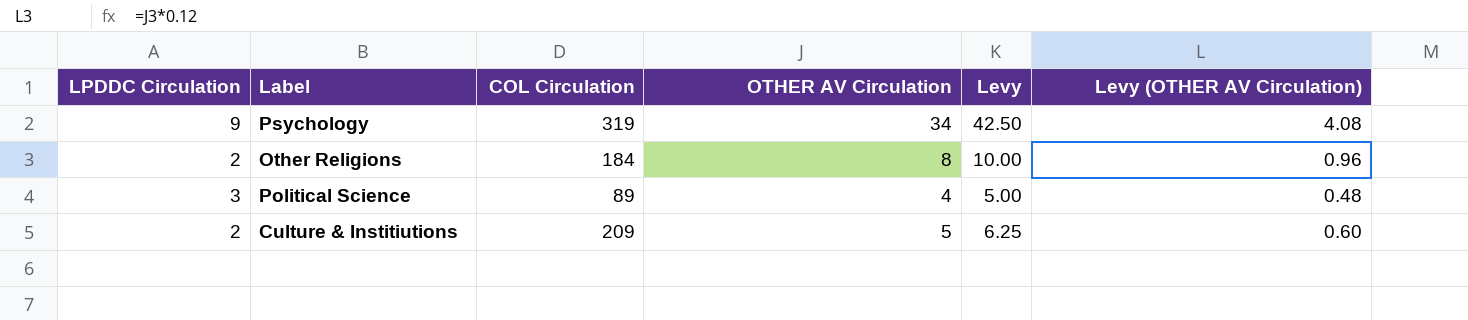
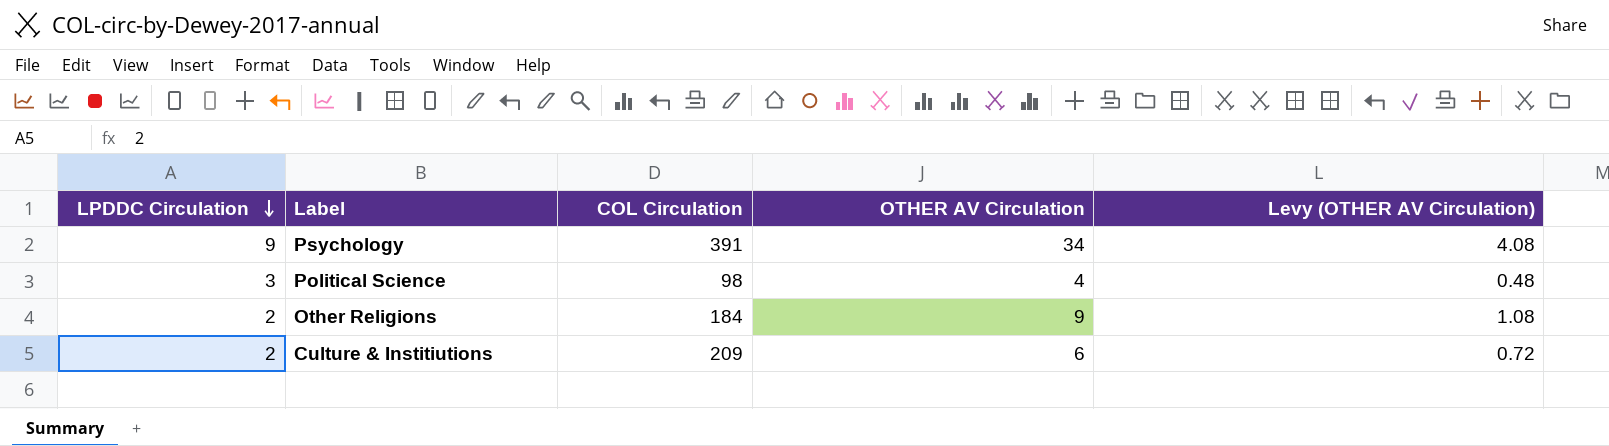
row order: none -> LPDDC Circulation descending
column Levy | formula: [OTHER AV Circulation] * 1.25 -> none
Psychology | COL Circulation: 319 -> 391
Political Science | COL Circulation: 89 -> 98
Other Religions | OTHER AV Circulation: 8 -> 9
Other Religions | Levy (OTHER AV Circulation): 0.96 -> 1.08
Culture & Institiutions | OTHER AV Circulation: 5 -> 6
Culture & Institiutions | Levy (OTHER AV Circulation): 0.60 -> 0.72

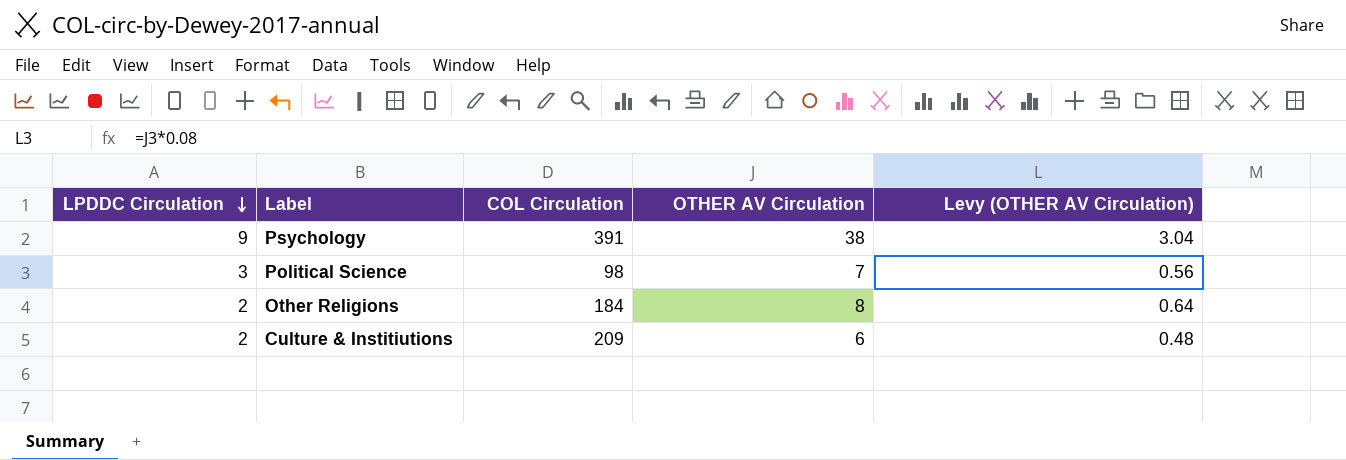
column Levy (OTHER AV Circulation) | formula: [OTHER AV Circulation] * 0.12 -> [OTHER AV Circulation] * 0.08
Psychology | OTHER AV Circulation: 34 -> 38
Political Science | OTHER AV Circulation: 4 -> 7
Other Religions | OTHER AV Circulation: 9 -> 8

